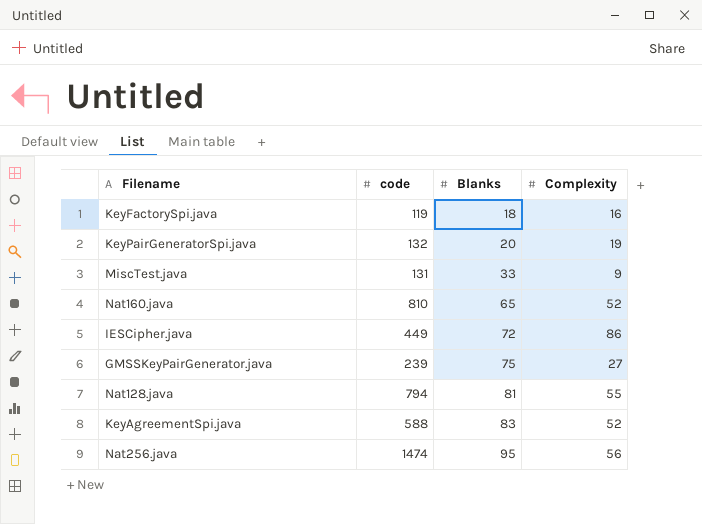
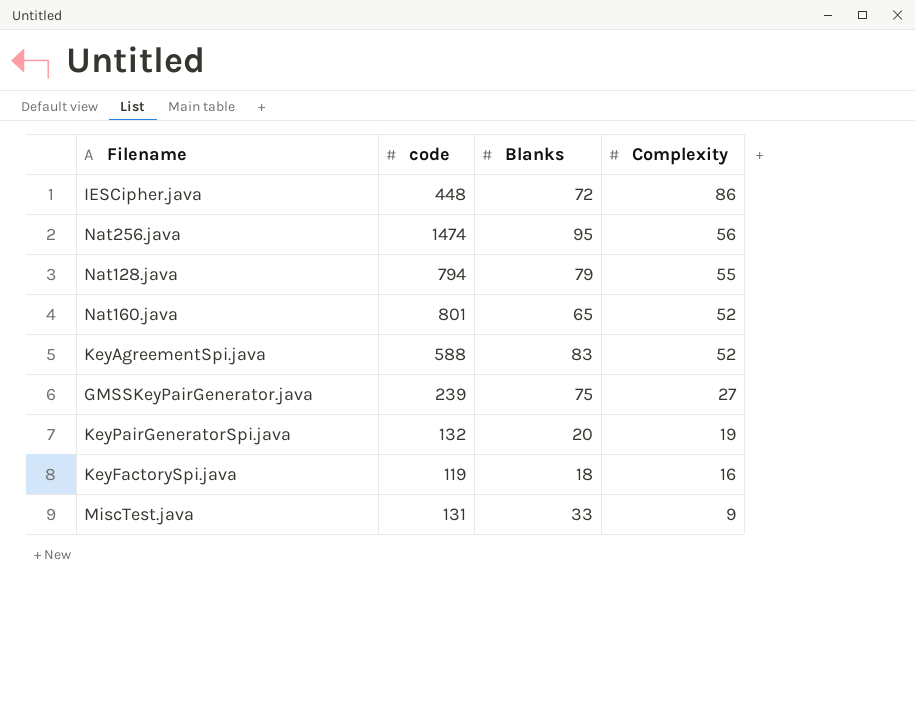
row order: Blanks ascending -> Complexity descending
IESCipher.java | code: 449 -> 448
Nat128.java | Blanks: 81 -> 79
Nat160.java | code: 810 -> 801

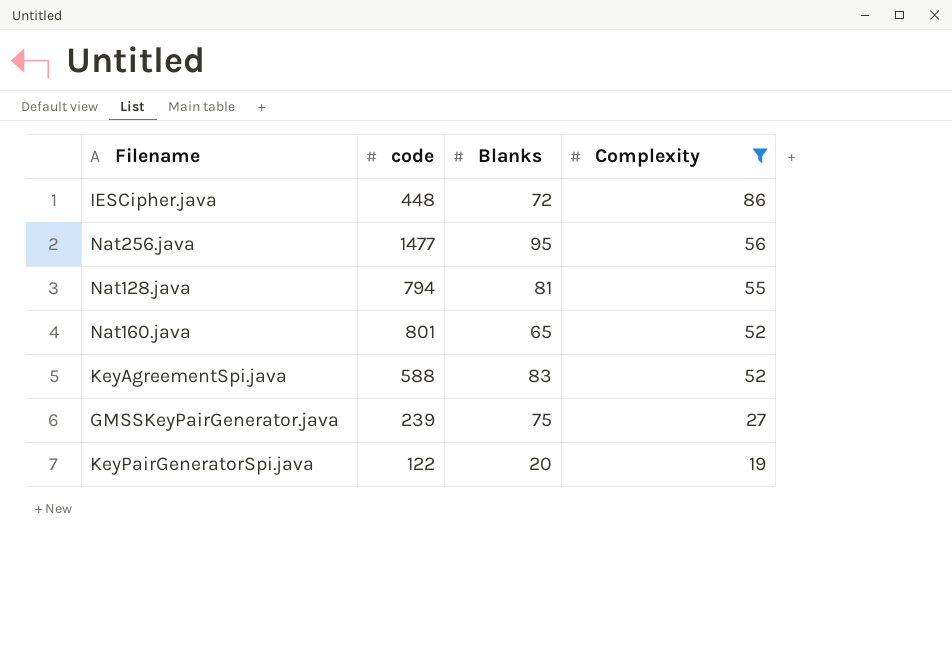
filter: none -> Complexity >= 19
Nat256.java | code: 1474 -> 1477
Nat128.java | Blanks: 79 -> 81
KeyPairGeneratorSpi.java | code: 132 -> 122

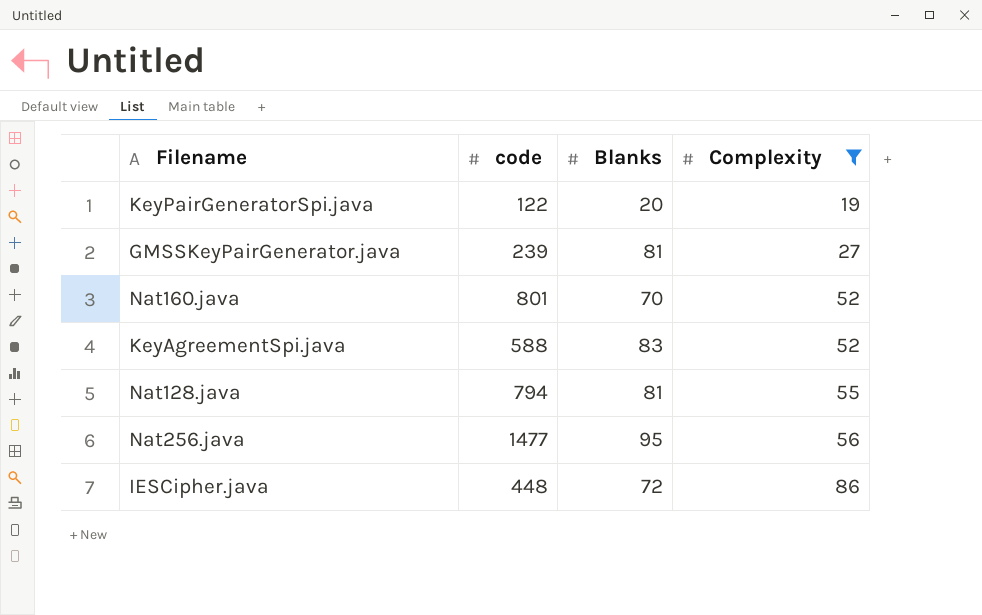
row order: Complexity descending -> Complexity ascending
GMSSKeyPairGenerator.java | Blanks: 75 -> 81
Nat160.java | Blanks: 65 -> 70

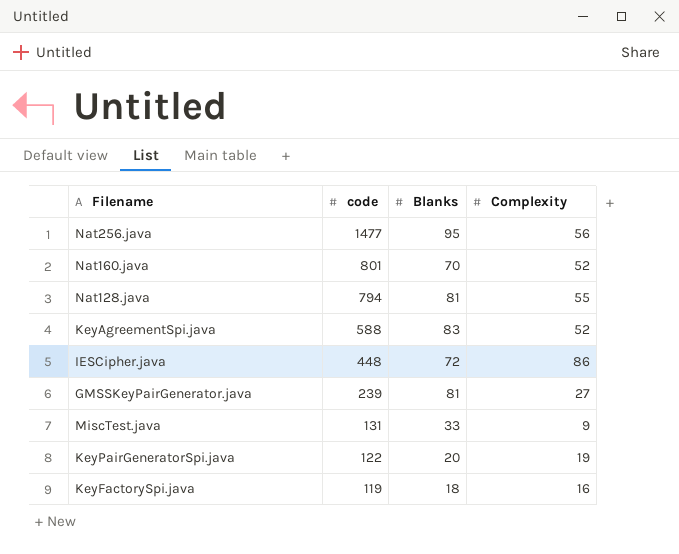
filter: Complexity >= 19 -> none
row order: Complexity ascending -> code descending

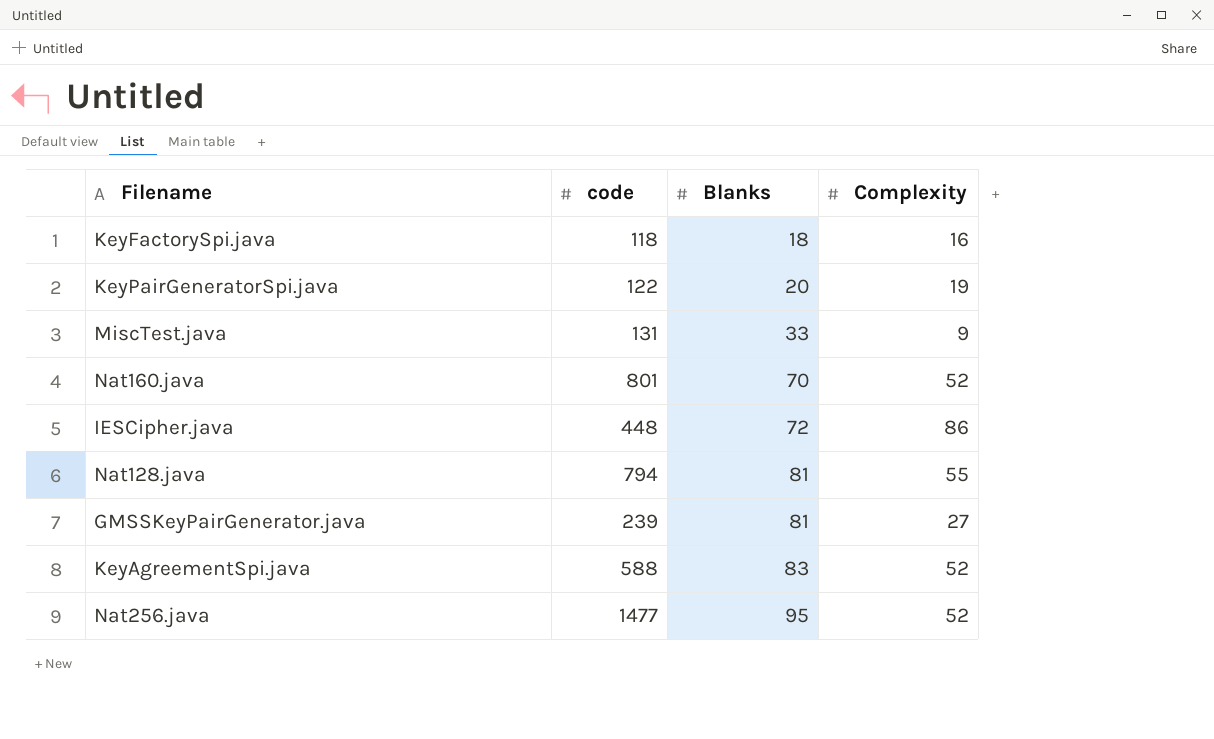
row order: code descending -> Blanks ascending
KeyFactorySpi.java | code: 119 -> 118
Nat256.java | Complexity: 56 -> 52

